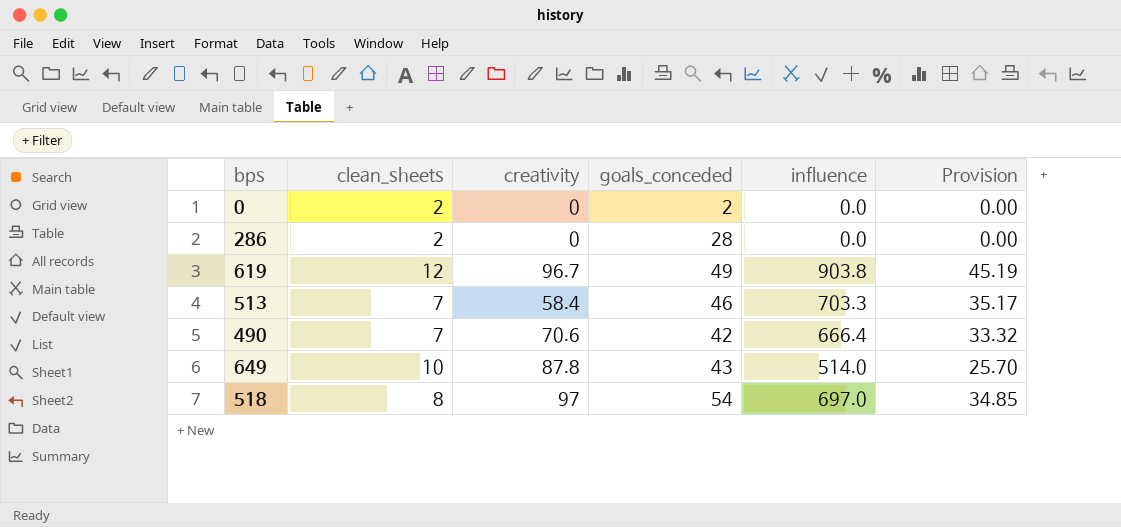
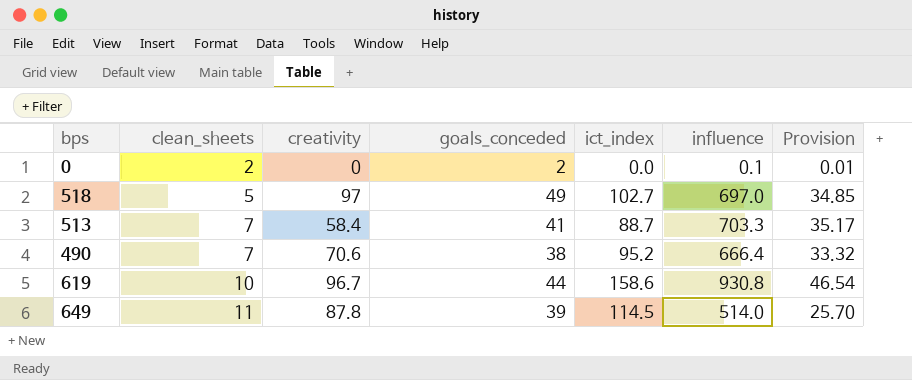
row order: none -> clean_sheets ascending
column ict_index | position: none -> 5
row 286: 2 | 0 | 28 | 0.0 | 0.00 -> none
0 | influence: 0.0 -> 0.1
0 | Provision: 0.00 -> 0.01
518 | clean_sheets: 8 -> 5
518 | goals_conceded: 54 -> 49
513 | goals_conceded: 46 -> 41
490 | goals_conceded: 42 -> 38
619 | clean_sheets: 12 -> 10
619 | goals_conceded: 49 -> 44
619 | influence: 903.8 -> 930.8
619 | Provision: 45.19 -> 46.54
649 | clean_sheets: 10 -> 11
649 | goals_conceded: 43 -> 39

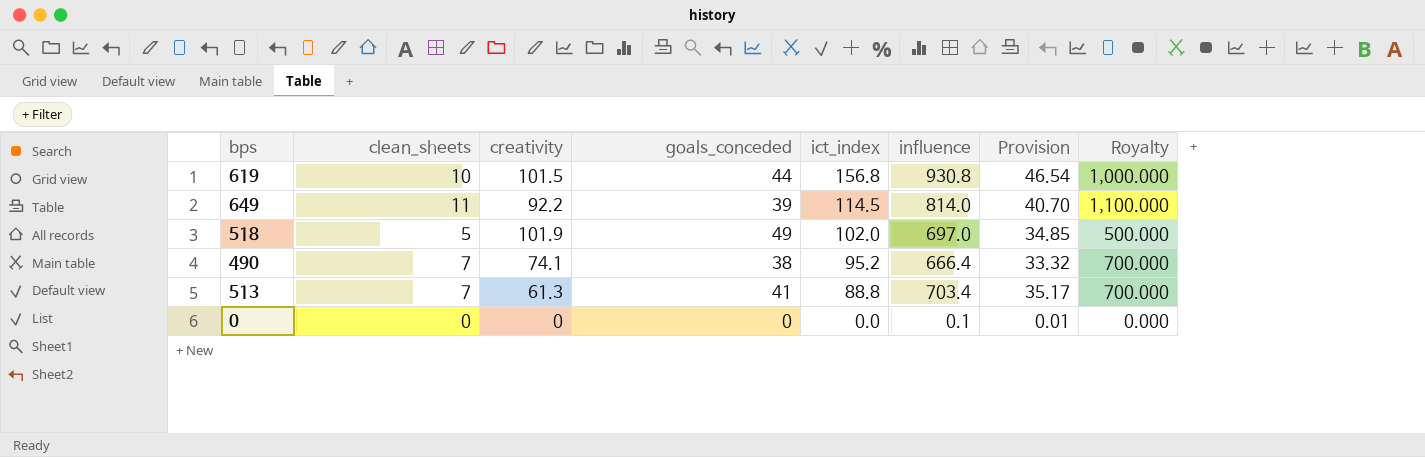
row order: clean_sheets ascending -> ict_index descending
column Royalty | formula: none -> [clean_sheets] * 100
619 | creativity: 96.7 -> 101.5
619 | ict_index: 158.6 -> 156.8
649 | creativity: 87.8 -> 92.2
649 | influence: 514.0 -> 814.0
649 | Provision: 25.70 -> 40.70
518 | creativity: 97 -> 101.9
518 | ict_index: 102.7 -> 102.0
490 | creativity: 70.6 -> 74.1
513 | creativity: 58.4 -> 61.3
513 | ict_index: 88.7 -> 88.8
513 | influence: 703.3 -> 703.4
0 | clean_sheets: 2 -> 0
0 | goals_conceded: 2 -> 0

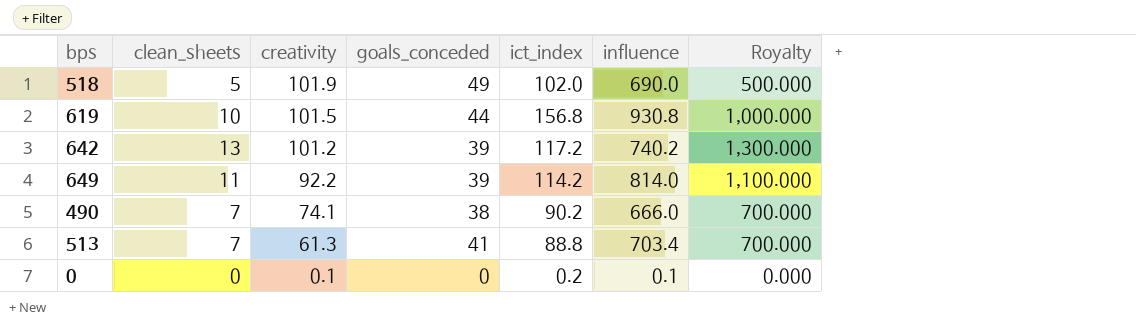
row order: ict_index descending -> creativity descending
column Provision | formula: [influence] * 0.05 -> none
518 | influence: 697.0 -> 690.0
row 642: none -> 13 | 101.2 | 39 | 117.2 | 740.2 | 1,300.000
649 | ict_index: 114.5 -> 114.2
490 | ict_index: 95.2 -> 90.2
490 | influence: 666.4 -> 666.0
0 | creativity: 0 -> 0.1
0 | ict_index: 0.0 -> 0.2

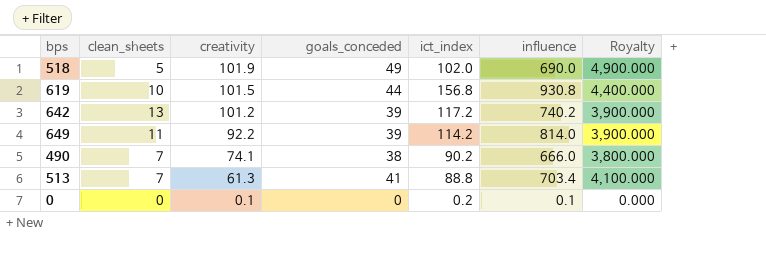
column Royalty | formula: [clean_sheets] * 100 -> [goals_conceded] * 100

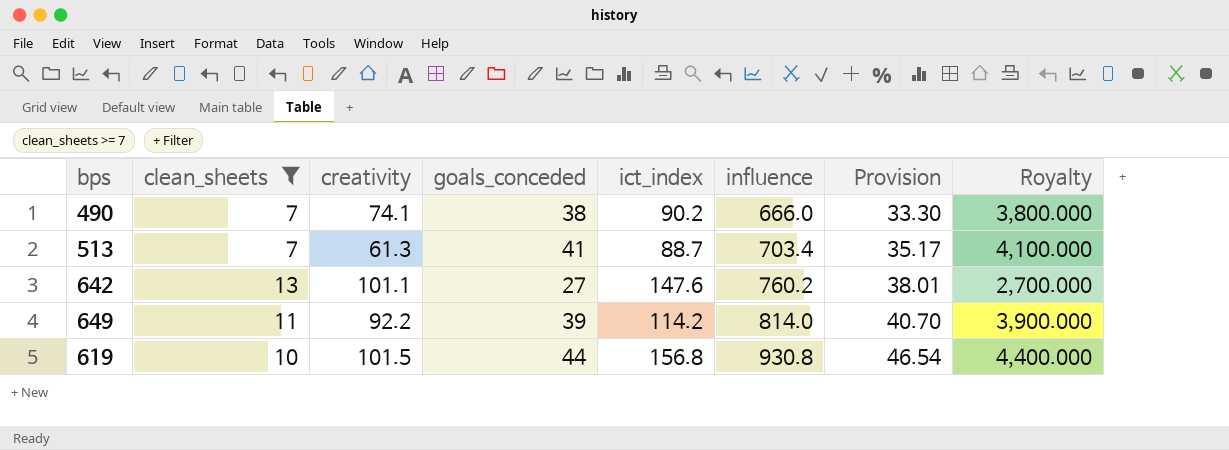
filter: none -> clean_sheets >= 7
row order: creativity descending -> influence ascending
column Provision | formula: none -> [influence] * 0.05
513 | ict_index: 88.8 -> 88.7
642 | creativity: 101.2 -> 101.1
642 | goals_conceded: 39 -> 27
642 | ict_index: 117.2 -> 147.6
642 | influence: 740.2 -> 760.2
642 | Royalty: 3,900.000 -> 2,700.000

